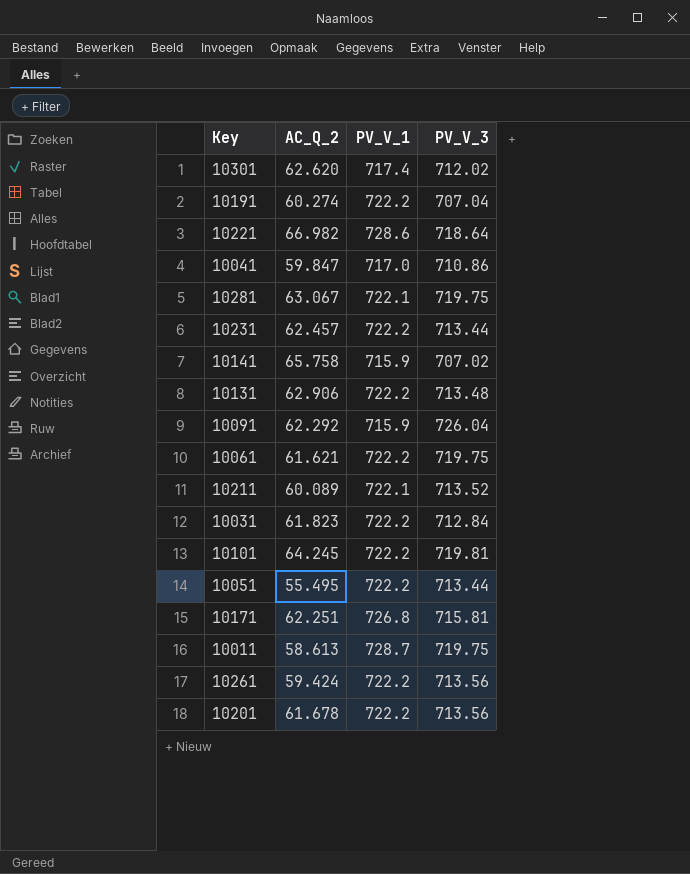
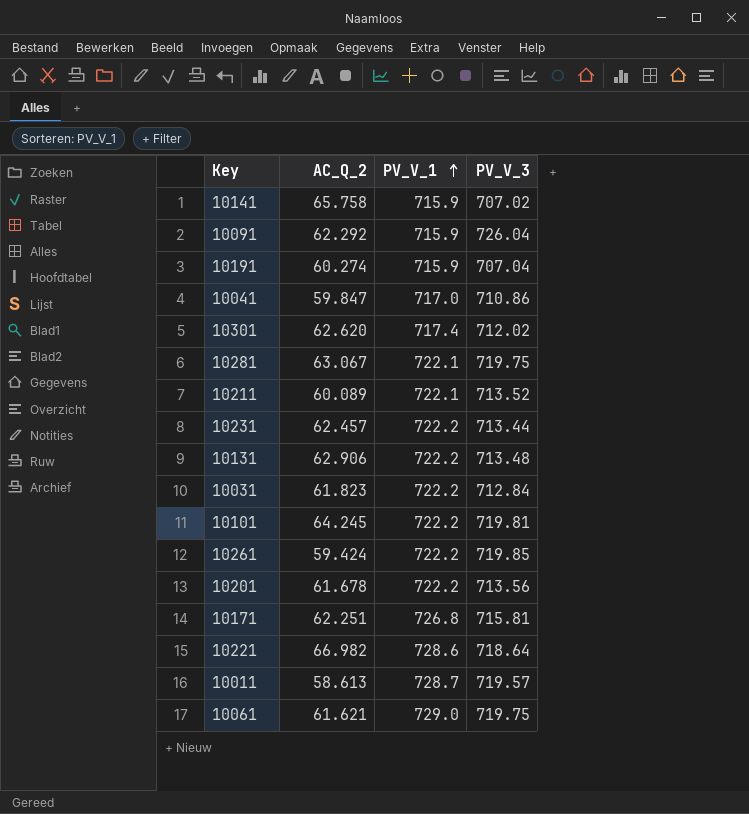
row order: none -> PV_V_1 ascending
row 10051: 55.495 | 722.2 | 713.44 -> none
10191 | PV_V_1: 722.2 -> 715.9
10261 | PV_V_3: 713.56 -> 719.85
10011 | PV_V_3: 719.75 -> 719.57
10061 | PV_V_1: 722.2 -> 729.0

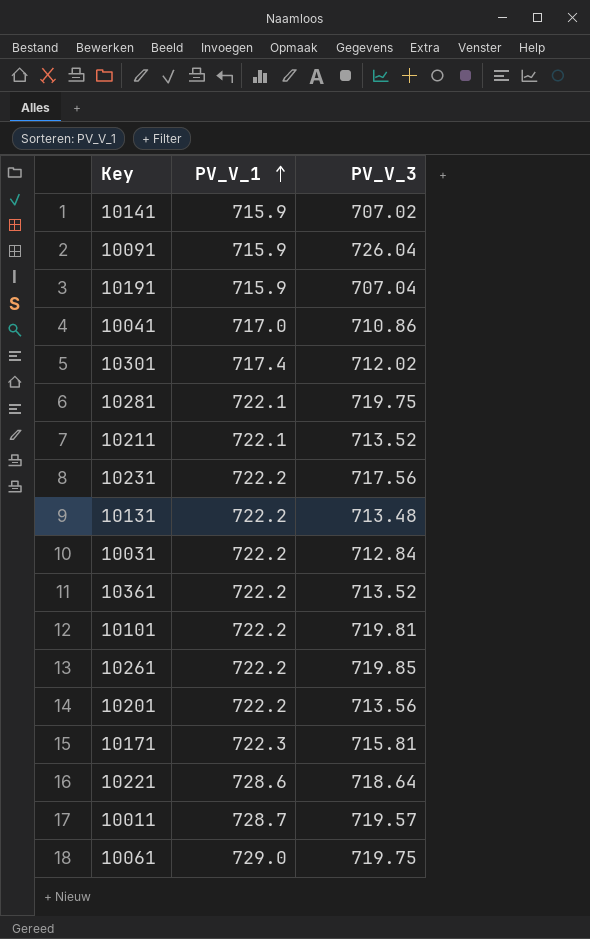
column AC_Q_2 | position: 2 -> none
10231 | PV_V_3: 713.44 -> 717.56
row 10361: none -> 722.2 | 713.52
10171 | PV_V_1: 726.8 -> 722.3

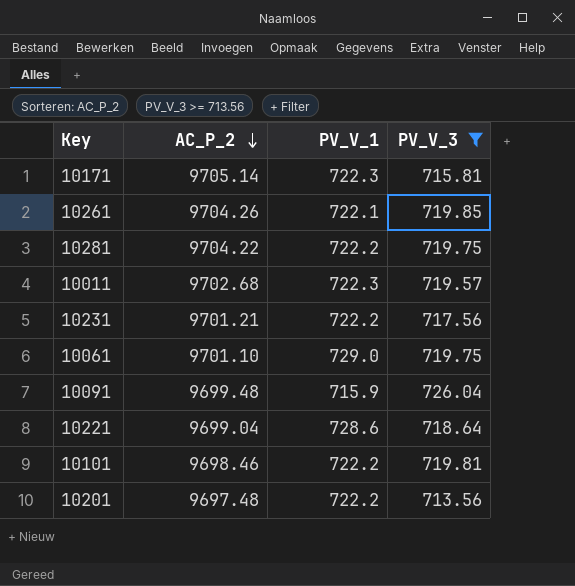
filter: none -> PV_V_3 >= 713.56
row order: PV_V_1 ascending -> AC_P_2 descending
column AC_P_2 | position: none -> 2
10261 | PV_V_1: 722.2 -> 722.1
10281 | PV_V_1: 722.1 -> 722.2
10011 | PV_V_1: 728.7 -> 722.3

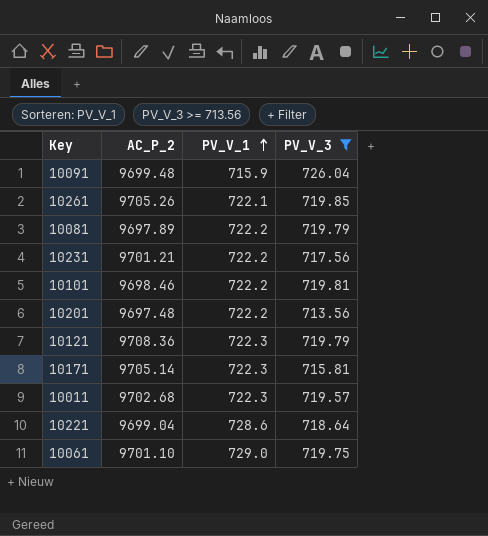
row order: AC_P_2 descending -> PV_V_1 ascending
row 10281: 9704.22 | 722.2 | 719.75 -> none
10261 | AC_P_2: 9704.26 -> 9705.26
row 10081: none -> 9697.89 | 722.2 | 719.79
row 10121: none -> 9708.36 | 722.3 | 719.79

